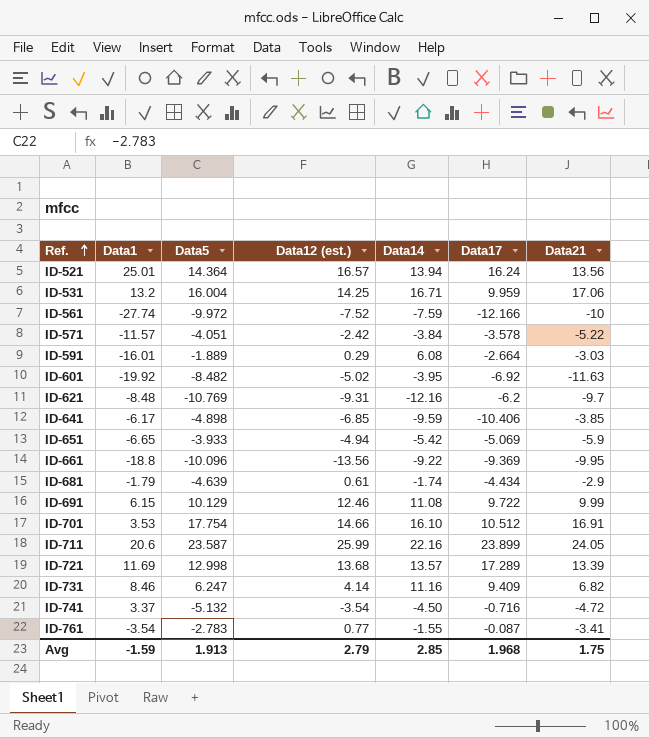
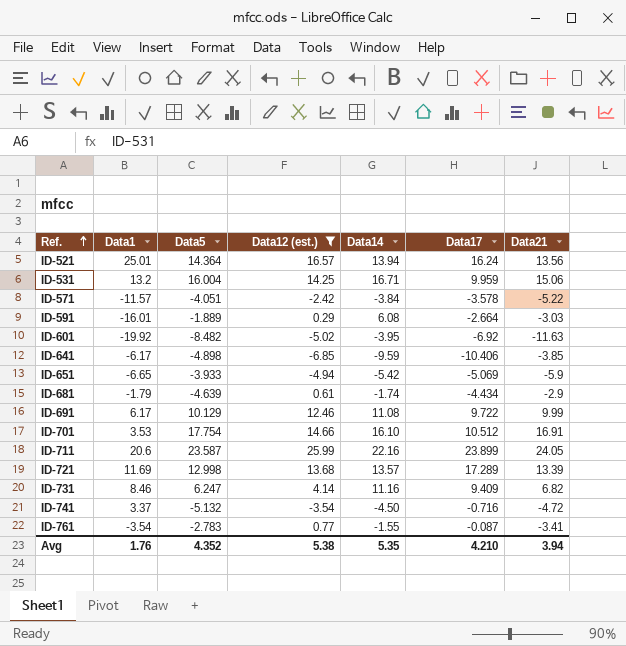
filter: none -> Data12 (est.) >= -6.85
ID-531 | Data21: 17.06 -> 15.06
ID-691 | Data1: 6.15 -> 6.17
Avg | Data1: -1.59 -> 1.76
Avg | Data5: 1.913 -> 4.352
Avg | Data12 (est.): 2.79 -> 5.38
Avg | Data14: 2.85 -> 5.35
Avg | Data17: 1.968 -> 4.210
Avg | Data21: 1.75 -> 3.94

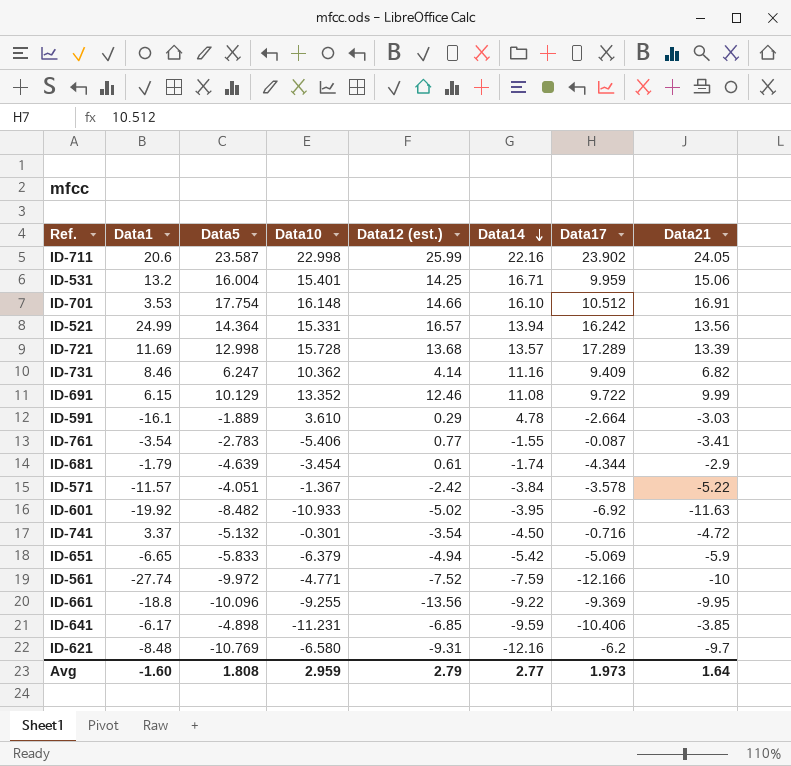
filter: Data12 (est.) >= -6.85 -> none
row order: Ref. ascending -> Data14 descending
column Data10 | position: none -> 4
ID-711 | Data17: 23.899 -> 23.902
ID-521 | Data1: 25.01 -> 24.99
ID-521 | Data17: 16.24 -> 16.242
ID-691 | Data1: 6.17 -> 6.15
ID-591 | Data1: -16.01 -> -16.1
ID-591 | Data14: 6.08 -> 4.78
ID-681 | Data17: -4.434 -> -4.344
ID-651 | Data5: -3.933 -> -5.833
Avg | Data1: 1.76 -> -1.60
Avg | Data5: 4.352 -> 1.808
Avg | Data12 (est.): 5.38 -> 2.79
Avg | Data14: 5.35 -> 2.77
Avg | Data17: 4.210 -> 1.973
Avg | Data21: 3.94 -> 1.64

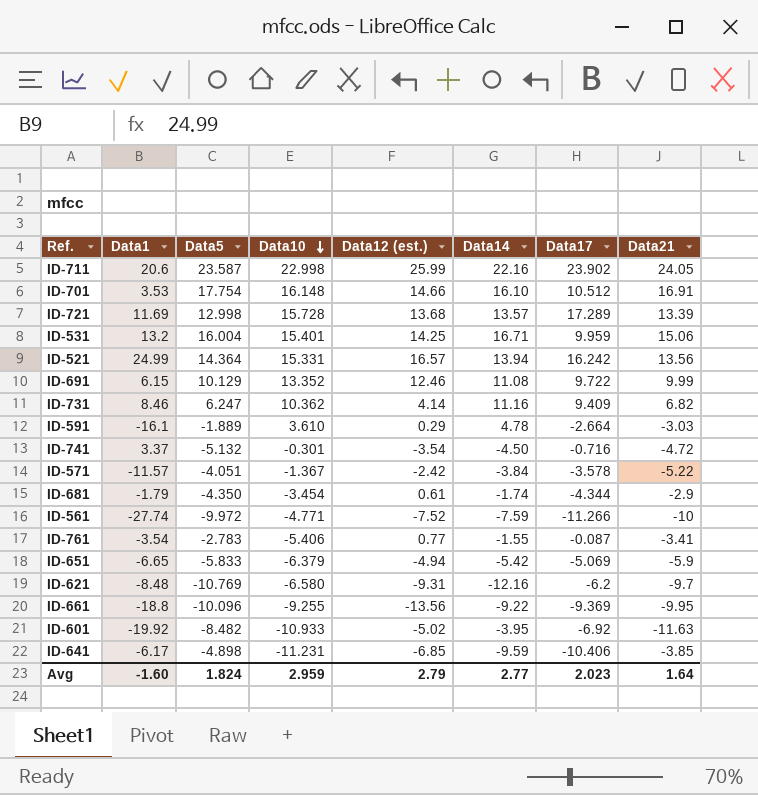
row order: Data14 descending -> Data10 descending
ID-681 | Data5: -4.639 -> -4.350
ID-561 | Data17: -12.166 -> -11.266
Avg | Data5: 1.808 -> 1.824
Avg | Data17: 1.973 -> 2.023

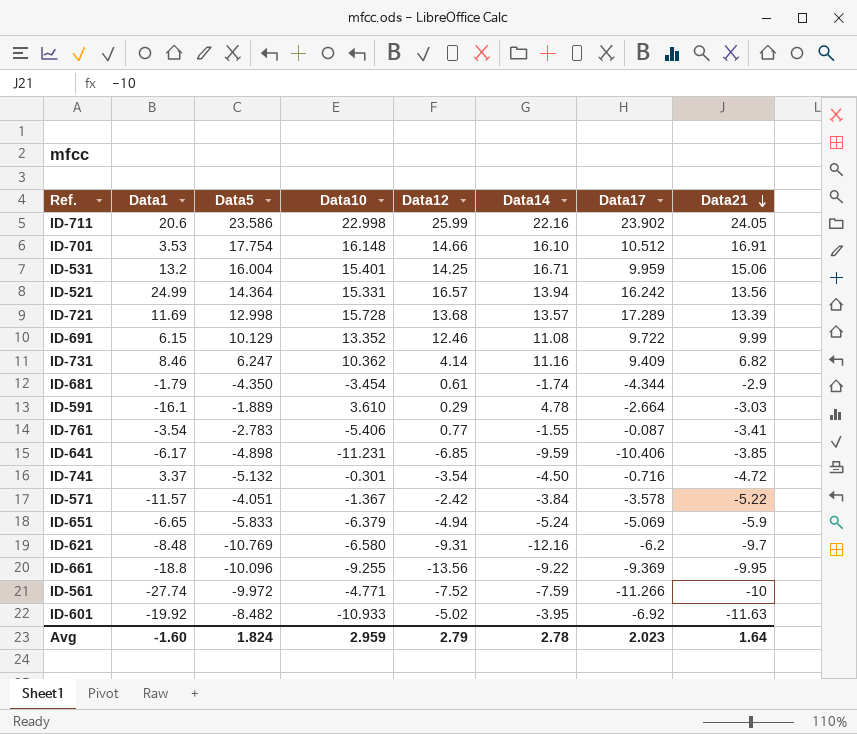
row order: Data10 descending -> Data21 descending
column name: Data12 (est.) -> Data12
ID-711 | Data5: 23.587 -> 23.586
ID-651 | Data14: -5.42 -> -5.24
Avg | Data14: 2.77 -> 2.78

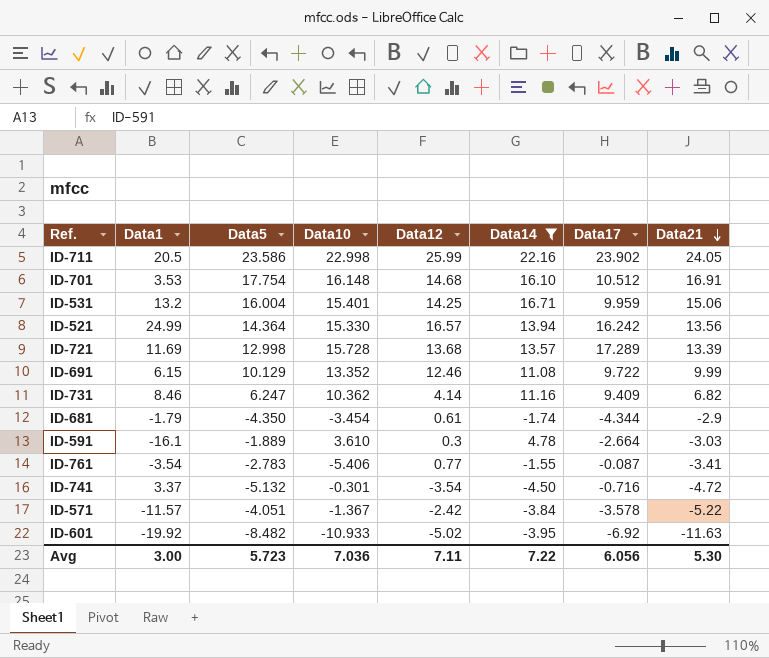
filter: none -> Data14 >= -4.50
ID-711 | Data1: 20.6 -> 20.5
ID-701 | Data12: 14.66 -> 14.68
ID-521 | Data10: 15.331 -> 15.330
ID-591 | Data12: 0.29 -> 0.3
Avg | Data1: -1.60 -> 3.00
Avg | Data5: 1.824 -> 5.723
Avg | Data10: 2.959 -> 7.036
Avg | Data12: 2.79 -> 7.11
Avg | Data14: 2.78 -> 7.22
Avg | Data17: 2.023 -> 6.056
Avg | Data21: 1.64 -> 5.30

